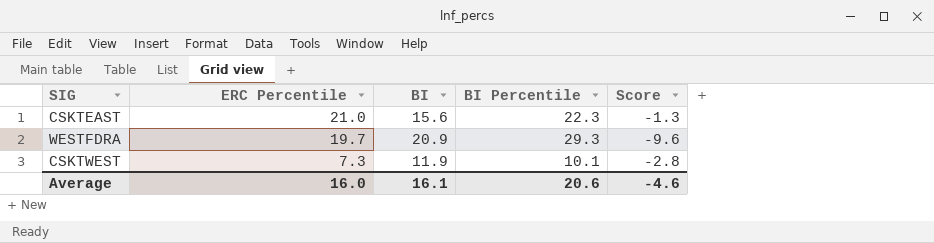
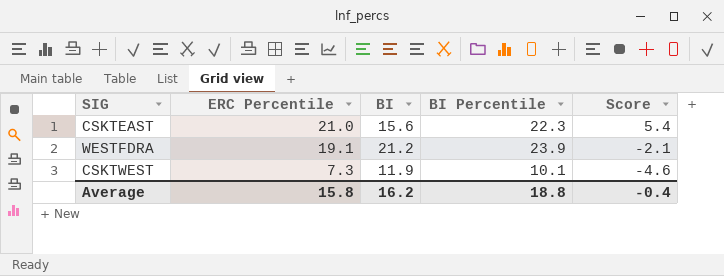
column Score | formula: [ERC Percentile] - [BI Percentile] -> [ERC Percentile] - [BI]
WESTFDRA | ERC Percentile: 19.7 -> 19.1
WESTFDRA | BI: 20.9 -> 21.2
WESTFDRA | BI Percentile: 29.3 -> 23.9
Average | ERC Percentile: 16.0 -> 15.8
Average | BI: 16.1 -> 16.2
Average | BI Percentile: 20.6 -> 18.8
Average | Score: -4.6 -> -0.4

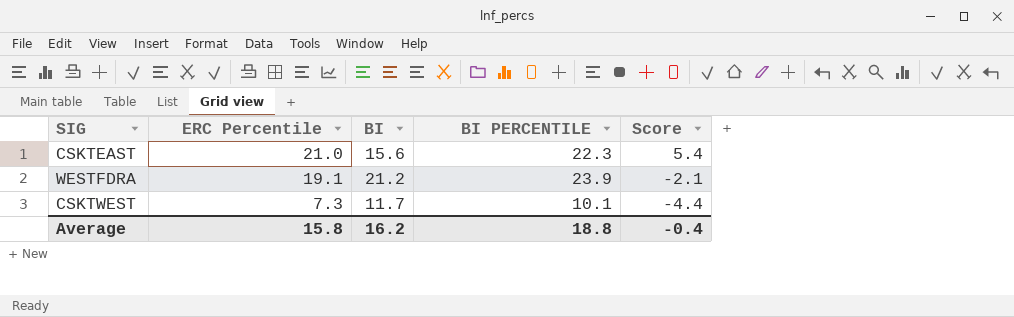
column name: BI Percentile -> BI PERCENTILE
CSKTWEST | BI: 11.9 -> 11.7
CSKTWEST | Score: -4.6 -> -4.4

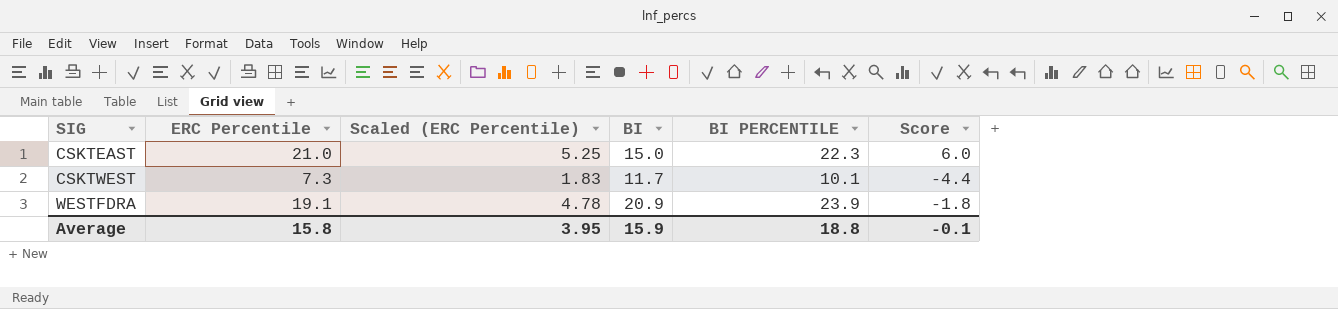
row order: ERC Percentile descending -> SIG ascending
column Scaled (ERC Percentile) | formula: none -> [ERC Percentile] * 0.25
CSKTEAST | BI: 15.6 -> 15.0
CSKTEAST | Score: 5.4 -> 6.0
WESTFDRA | BI: 21.2 -> 20.9
WESTFDRA | Score: -2.1 -> -1.8
Average | BI: 16.2 -> 15.9
Average | Score: -0.4 -> -0.1

